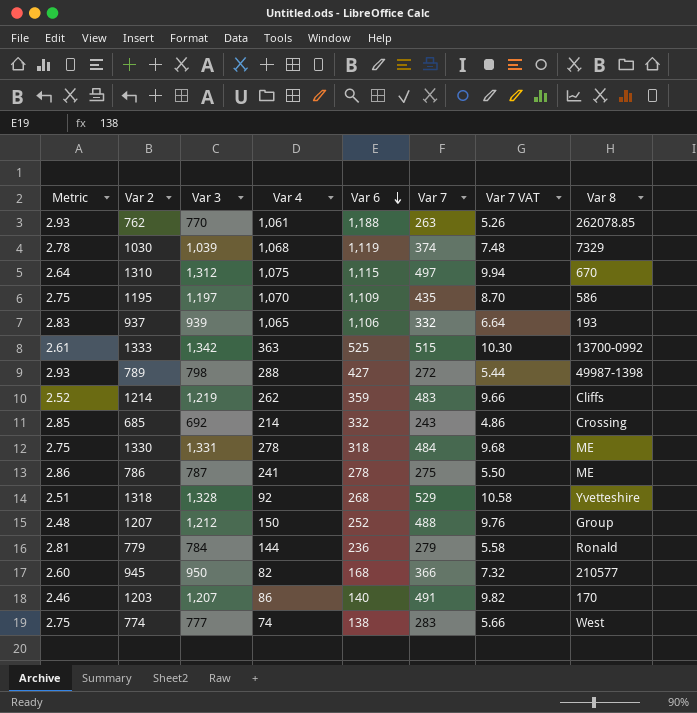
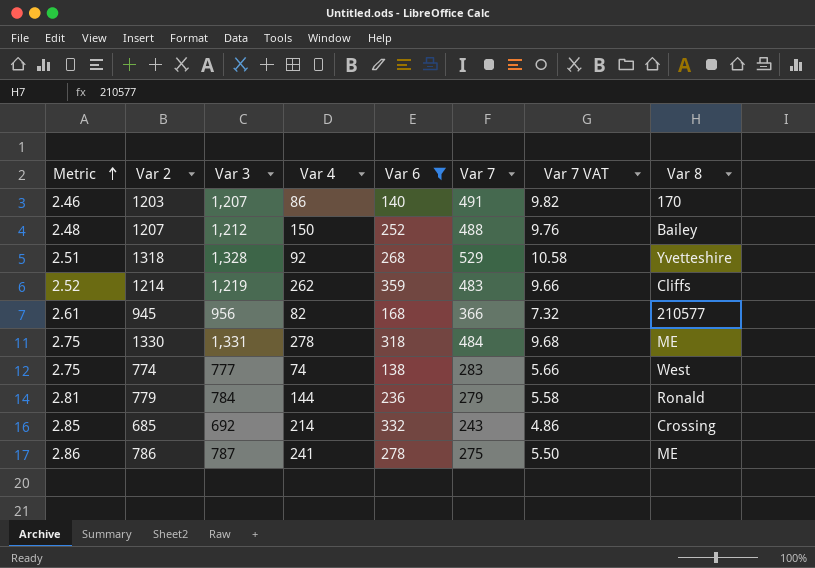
filter: none -> Var 6 <= 359
row order: Var 6 descending -> Metric ascending
1207 | Var 8: Group -> Bailey
945 | Metric: 2.60 -> 2.61
945 | Var 3: 950 -> 956

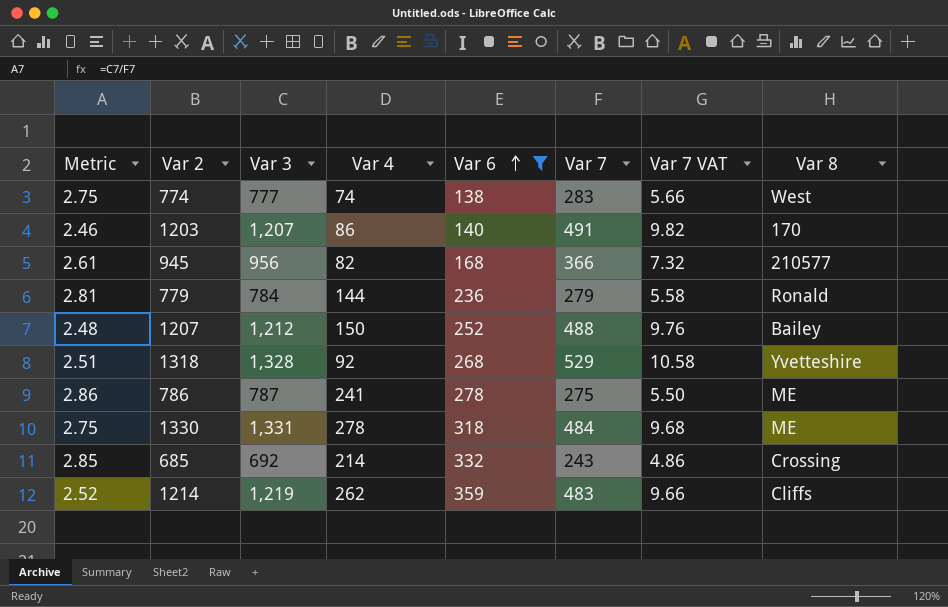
row order: Metric ascending -> Var 6 ascending

